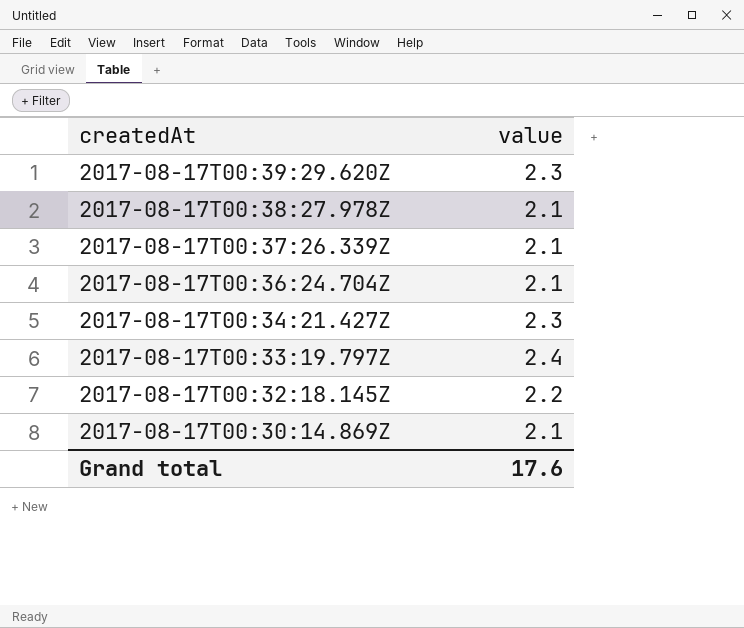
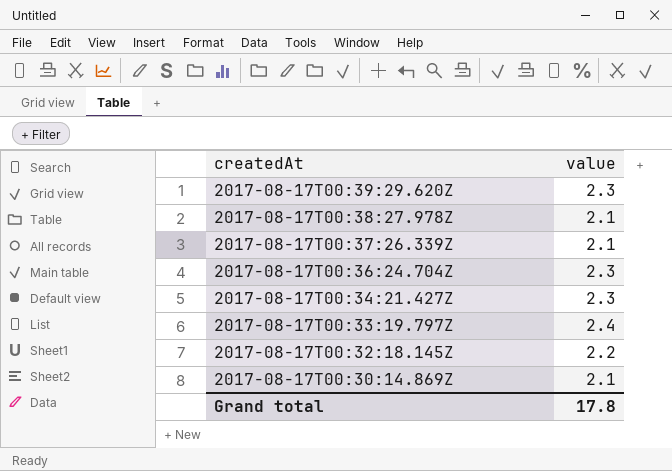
2017-08-17T00:36:24.704Z | value: 2.1 -> 2.3
Grand total | value: 17.6 -> 17.8

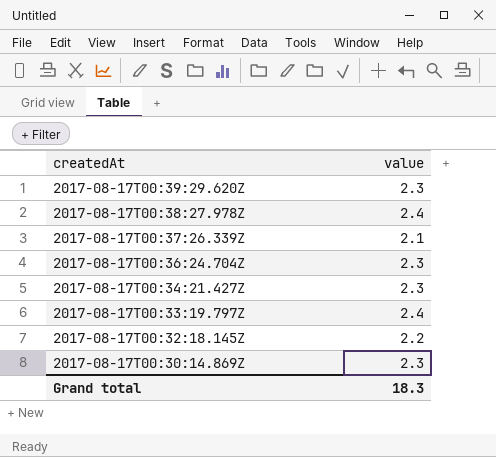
2017-08-17T00:38:27.978Z | value: 2.1 -> 2.4
2017-08-17T00:30:14.869Z | value: 2.1 -> 2.3
Grand total | value: 17.8 -> 18.3

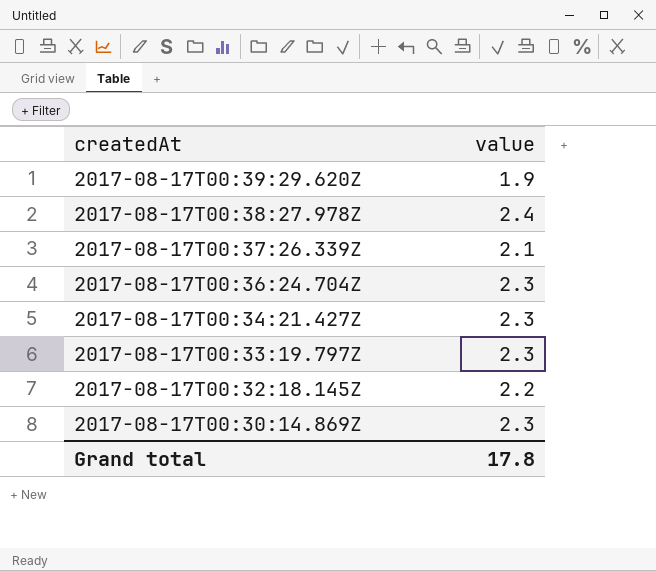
2017-08-17T00:39:29.620Z | value: 2.3 -> 1.9
2017-08-17T00:33:19.797Z | value: 2.4 -> 2.3
Grand total | value: 18.3 -> 17.8

